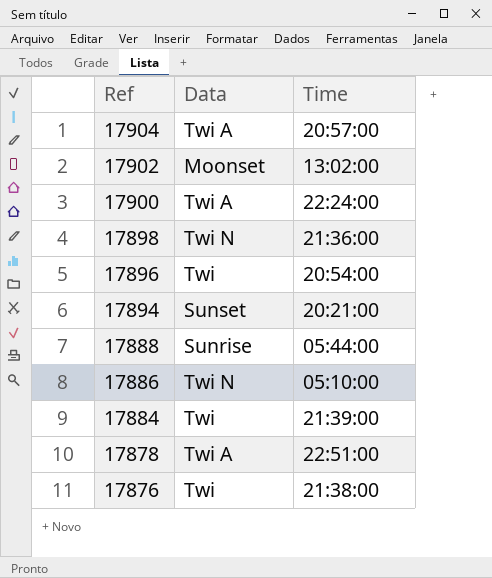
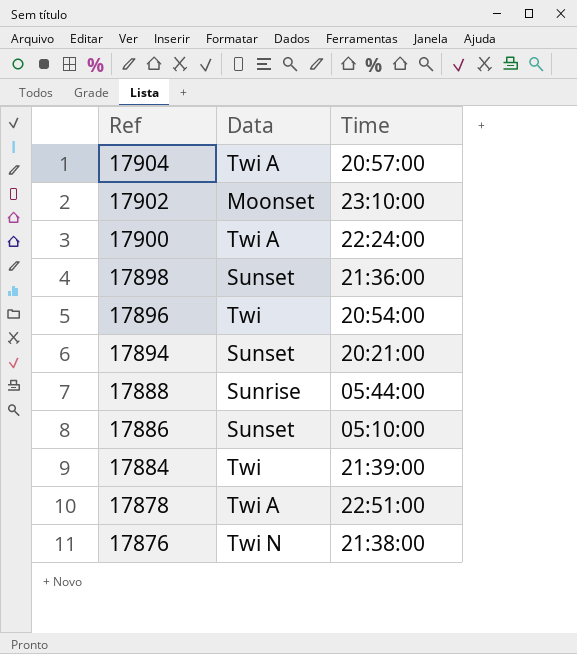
17902 | Time: 13:02:00 -> 23:10:00
17898 | Data: Twi N -> Sunset
17886 | Data: Twi N -> Sunset
17876 | Data: Twi -> Twi N

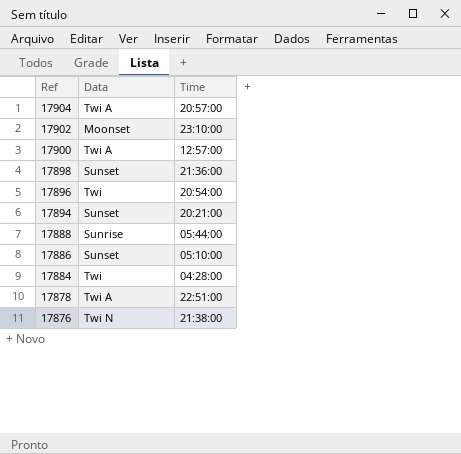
17900 | Time: 22:24:00 -> 12:57:00
17884 | Time: 21:39:00 -> 04:28:00

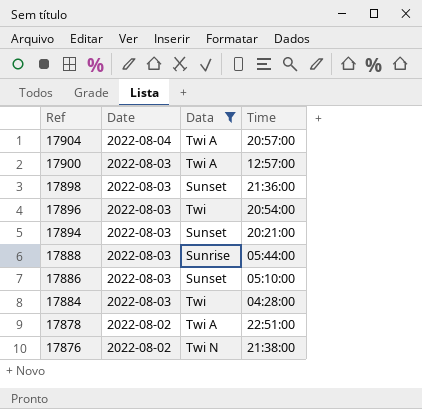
filter: none -> Data != Moonset
column Date | position: none -> 2

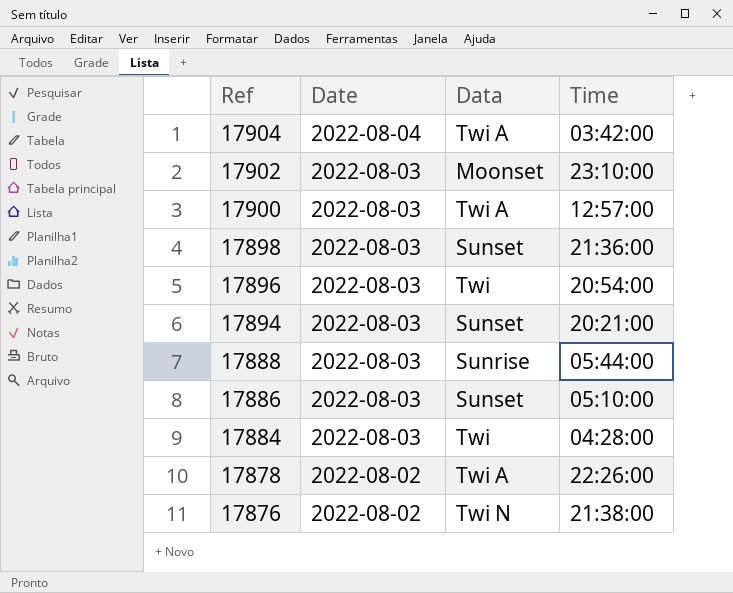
filter: Data != Moonset -> none
17904 | Time: 20:57:00 -> 03:42:00
17878 | Time: 22:51:00 -> 22:26:00

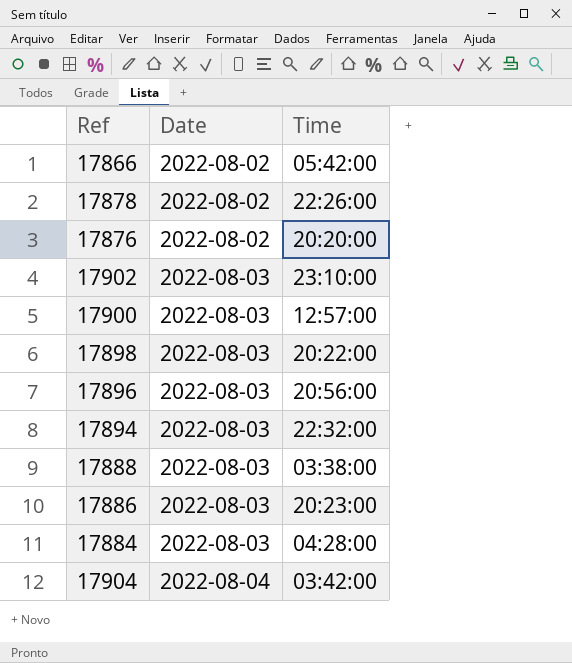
row order: Ref descending -> Date ascending
column Data | position: 3 -> none
row 17866: none -> 2022-08-02 | 05:42:00
17876 | Time: 21:38:00 -> 20:20:00
17898 | Time: 21:36:00 -> 20:22:00
17896 | Time: 20:54:00 -> 20:56:00
17894 | Time: 20:21:00 -> 22:32:00
17888 | Time: 05:44:00 -> 03:38:00
17886 | Time: 05:10:00 -> 20:23:00

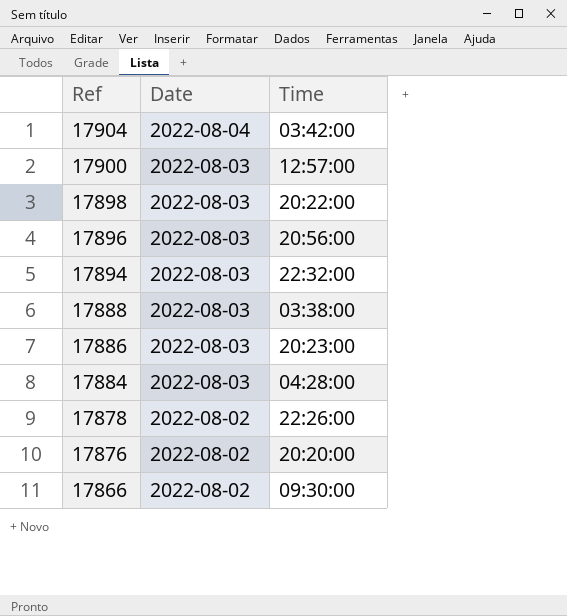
row order: Date ascending -> Ref descending
row 17902: 2022-08-03 | 23:10:00 -> none
17866 | Time: 05:42:00 -> 09:30:00

